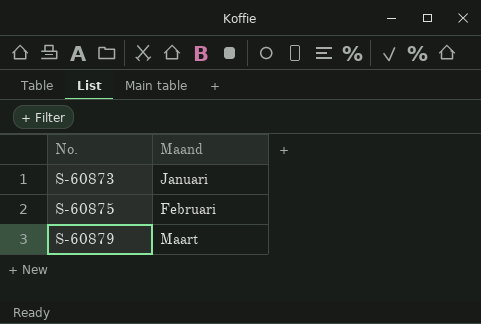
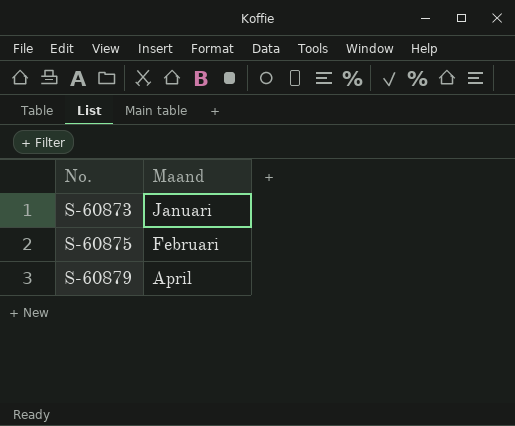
S-60879 | Maand: Maart -> April

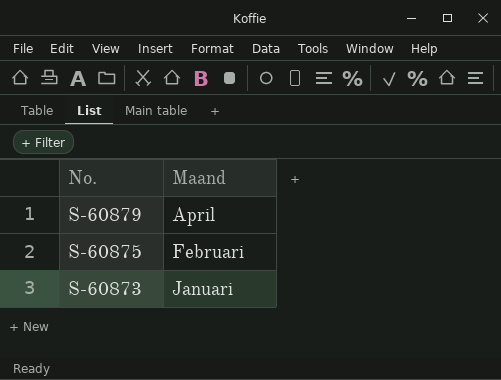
row order: No. ascending -> No. descending

